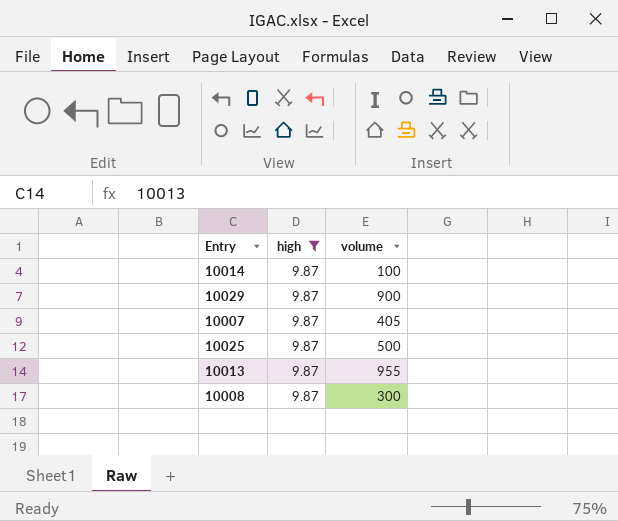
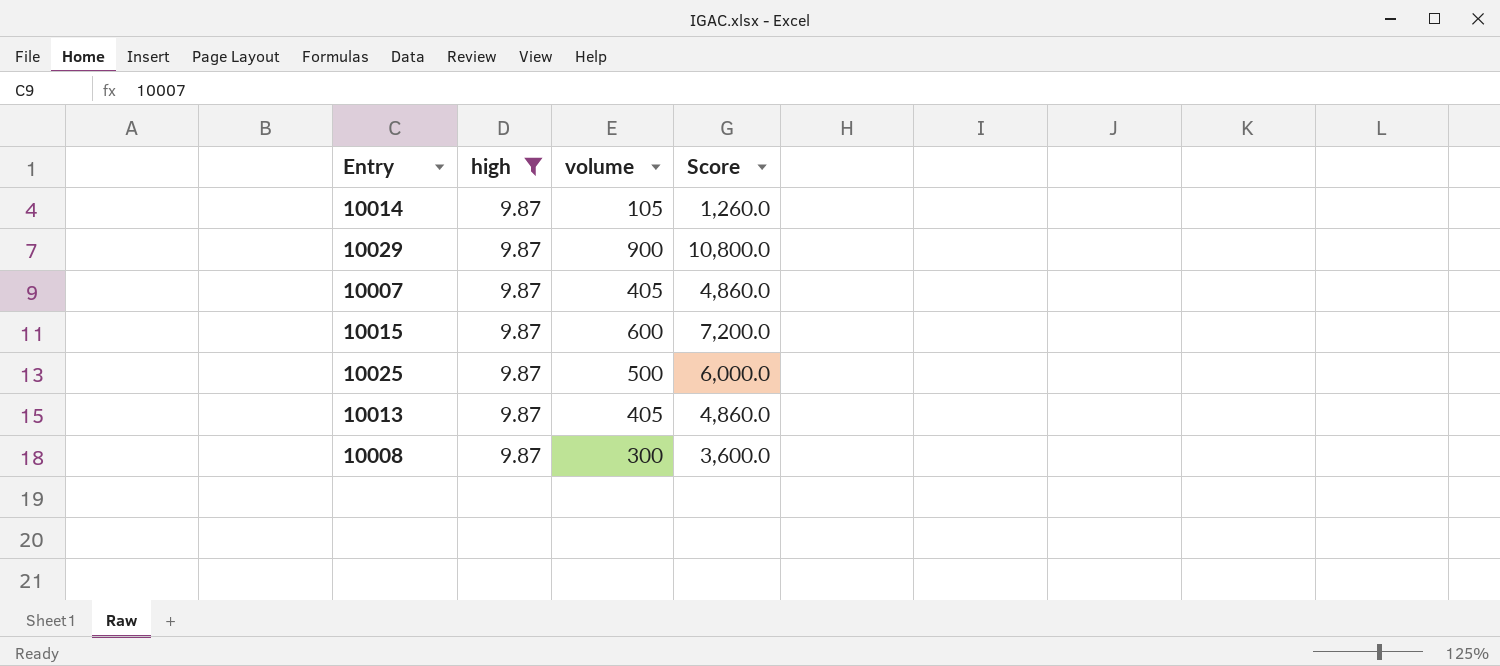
column Score | formula: none -> [volume] * 12
10014 | volume: 100 -> 105
row 10015: none -> 9.87 | 600 | 7,200.0
10013 | volume: 955 -> 405

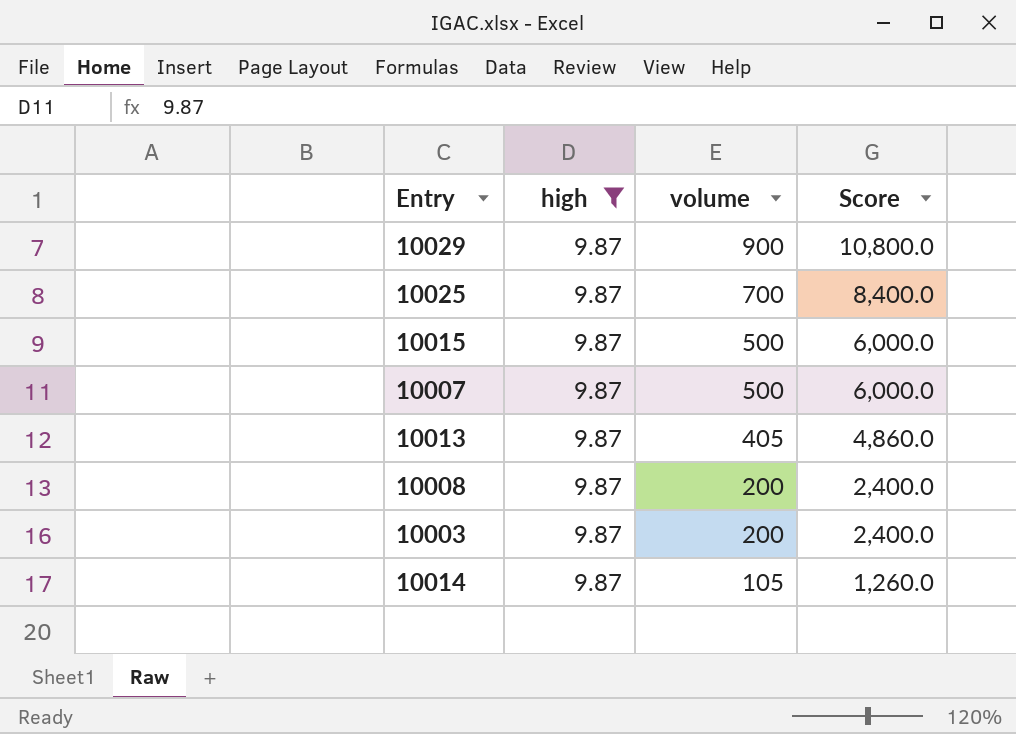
row order: none -> volume descending
10025 | volume: 500 -> 700
10025 | Score: 6,000.0 -> 8,400.0
10015 | volume: 600 -> 500
10015 | Score: 7,200.0 -> 6,000.0
10007 | volume: 405 -> 500
10007 | Score: 4,860.0 -> 6,000.0
10008 | volume: 300 -> 200
10008 | Score: 3,600.0 -> 2,400.0
row 10003: none -> 9.87 | 200 | 2,400.0

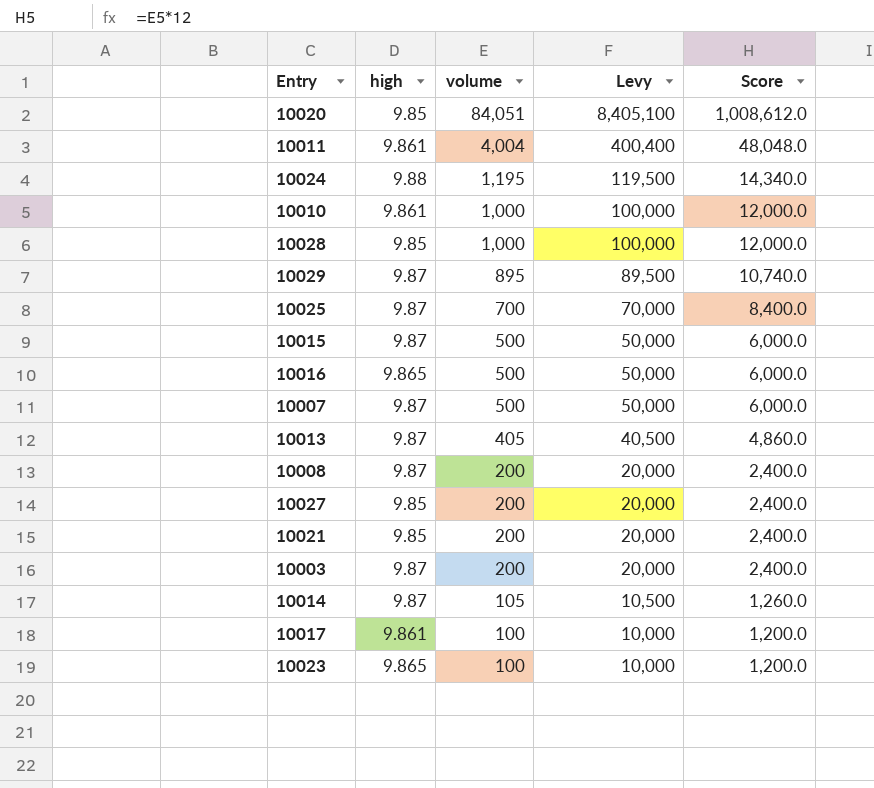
filter: high = 9.87 -> none
column Levy | formula: none -> [volume] * 100
10029 | volume: 900 -> 895
10029 | Score: 10,800.0 -> 10,740.0

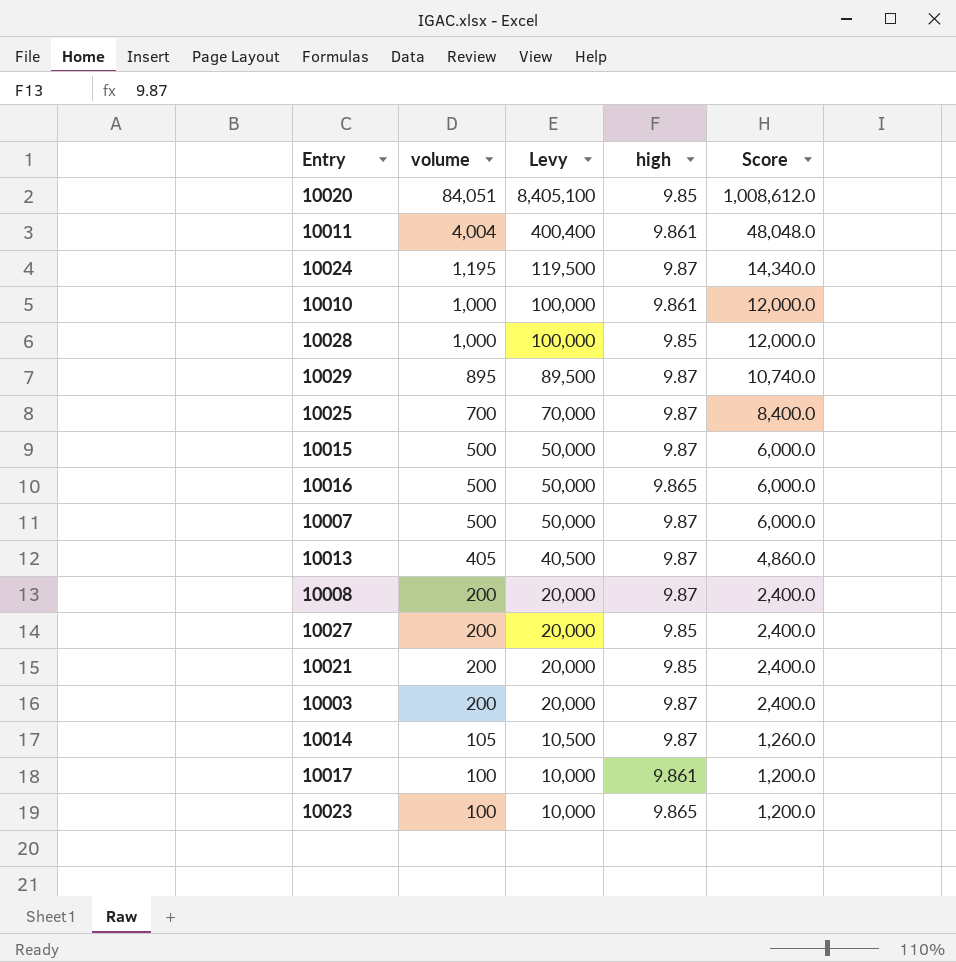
column high | position: 2 -> 4
10024 | high: 9.88 -> 9.87

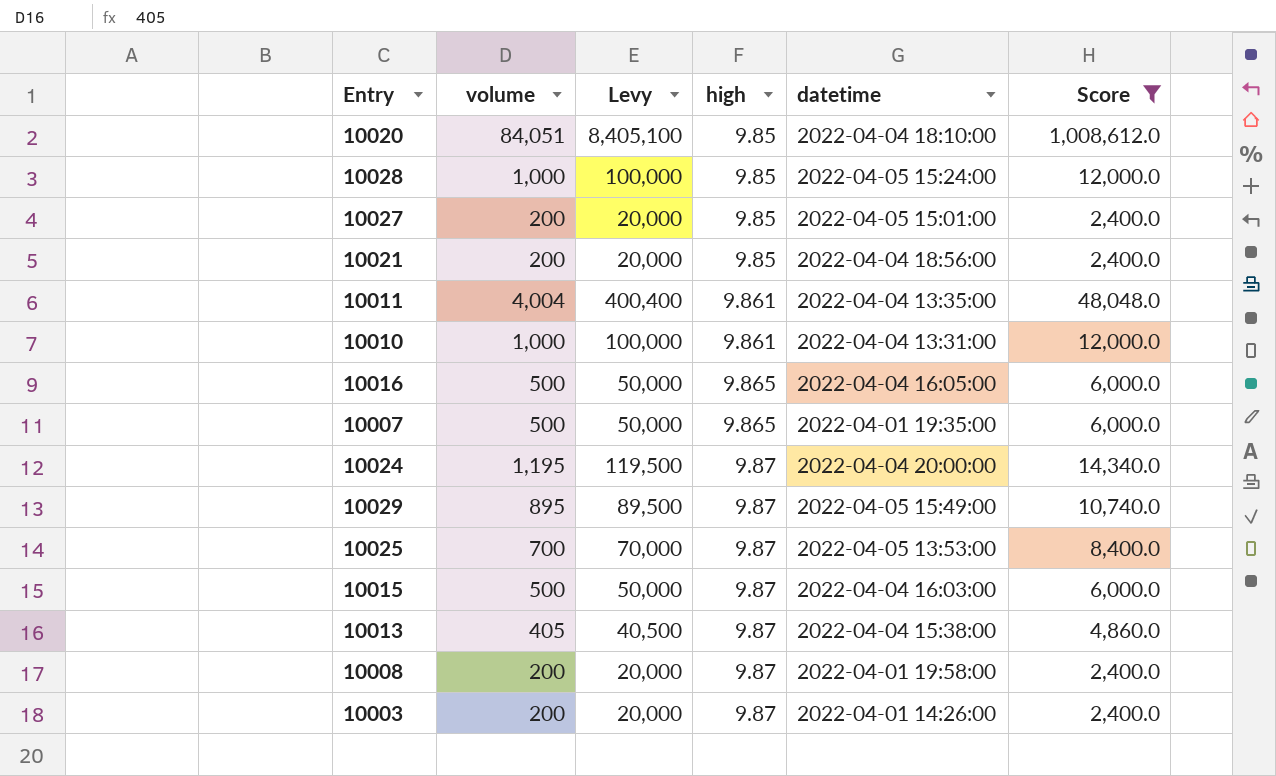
filter: none -> Score >= 2,400.0
row order: volume descending -> high ascending
column datetime | position: none -> 5
10007 | high: 9.87 -> 9.865

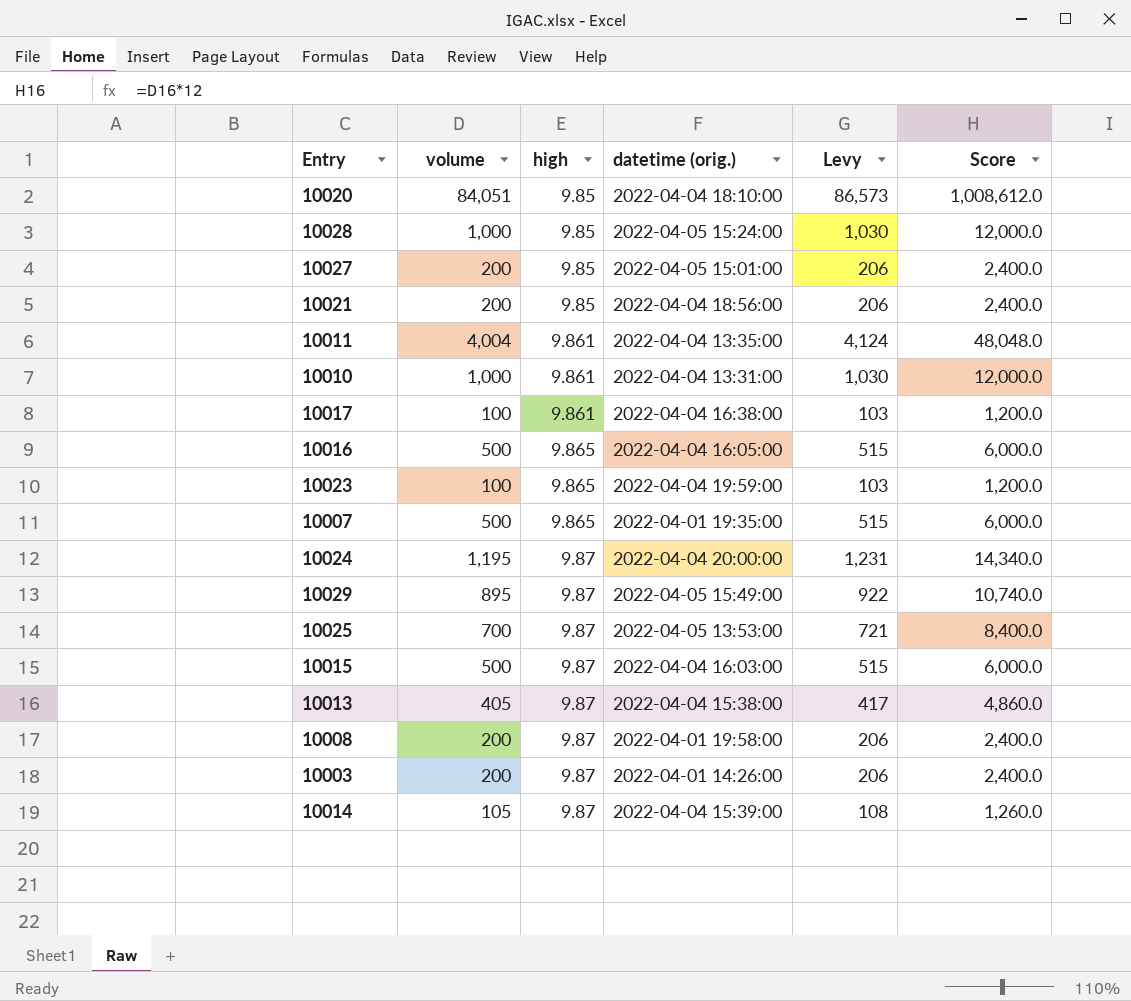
filter: Score >= 2,400.0 -> none
column name: datetime -> datetime (orig.)
column Levy | formula: [volume] * 100 -> [volume] * 1.03
column Levy | position: 3 -> 5

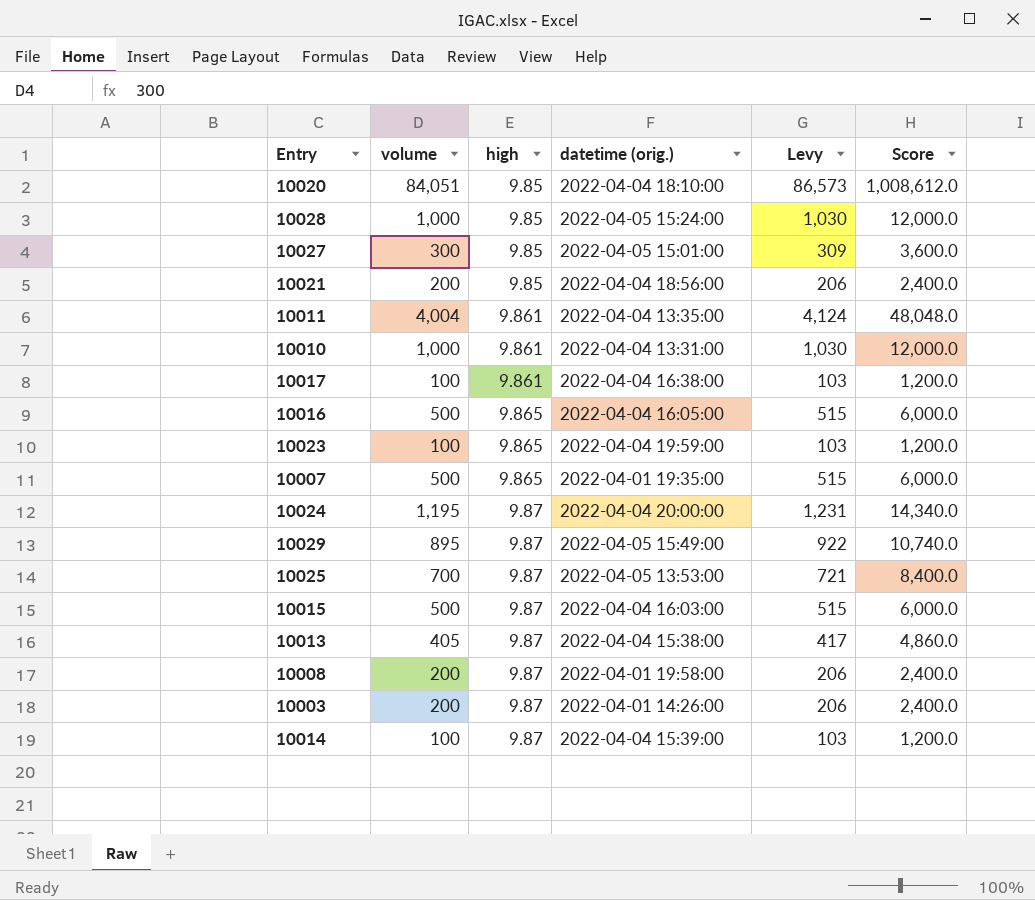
10027 | volume: 200 -> 300
10027 | Levy: 206 -> 309
10027 | Score: 2,400.0 -> 3,600.0
10014 | volume: 105 -> 100
10014 | Levy: 108 -> 103
10014 | Score: 1,260.0 -> 1,200.0

